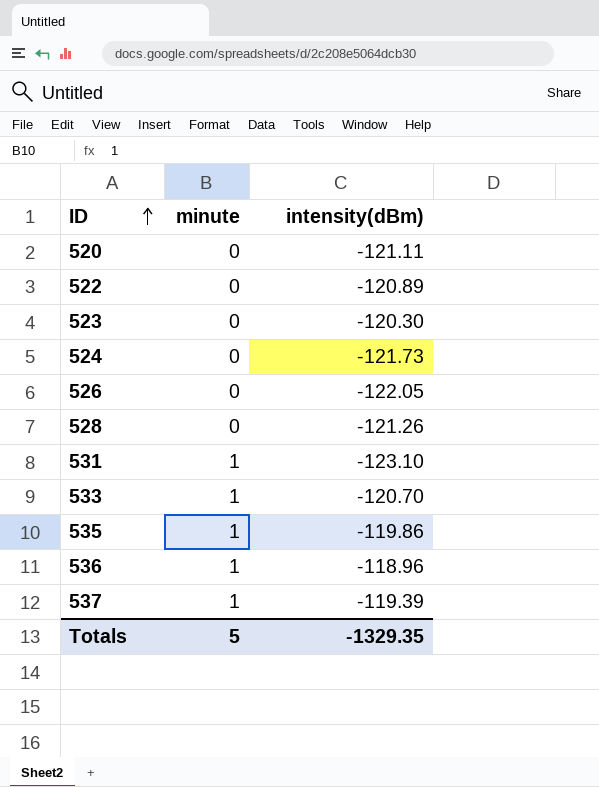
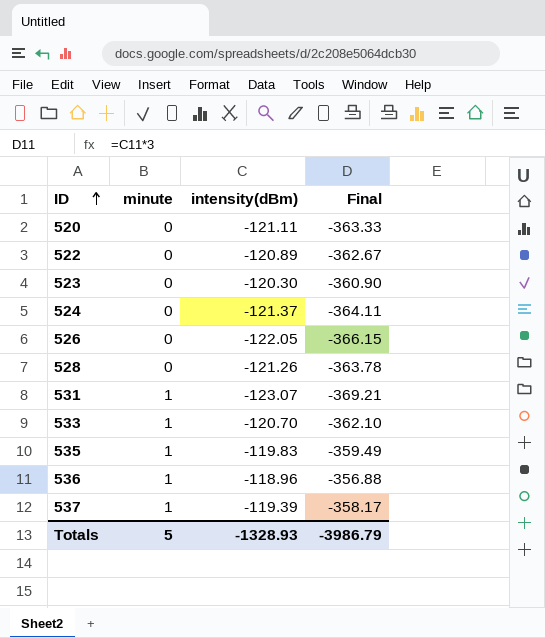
column Final | formula: none -> [intensity(dBm)] * 3
524 | intensity(dBm): -121.73 -> -121.37
531 | intensity(dBm): -123.10 -> -123.07
535 | intensity(dBm): -119.86 -> -119.83
Totals | intensity(dBm): -1329.35 -> -1328.93

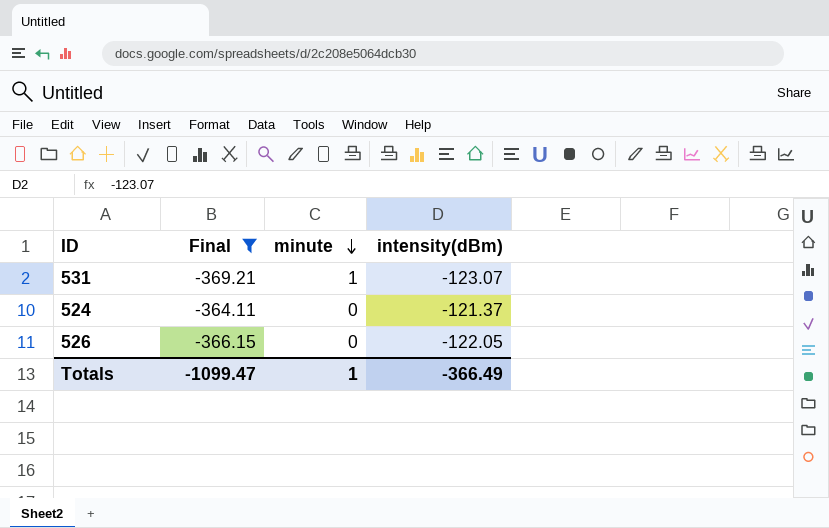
filter: none -> Final <= -364.11
row order: ID ascending -> minute descending
column Final | position: 4 -> 2
Totals | Final: -3986.79 -> -1099.47
Totals | minute: 5 -> 1
Totals | intensity(dBm): -1328.93 -> -366.49

